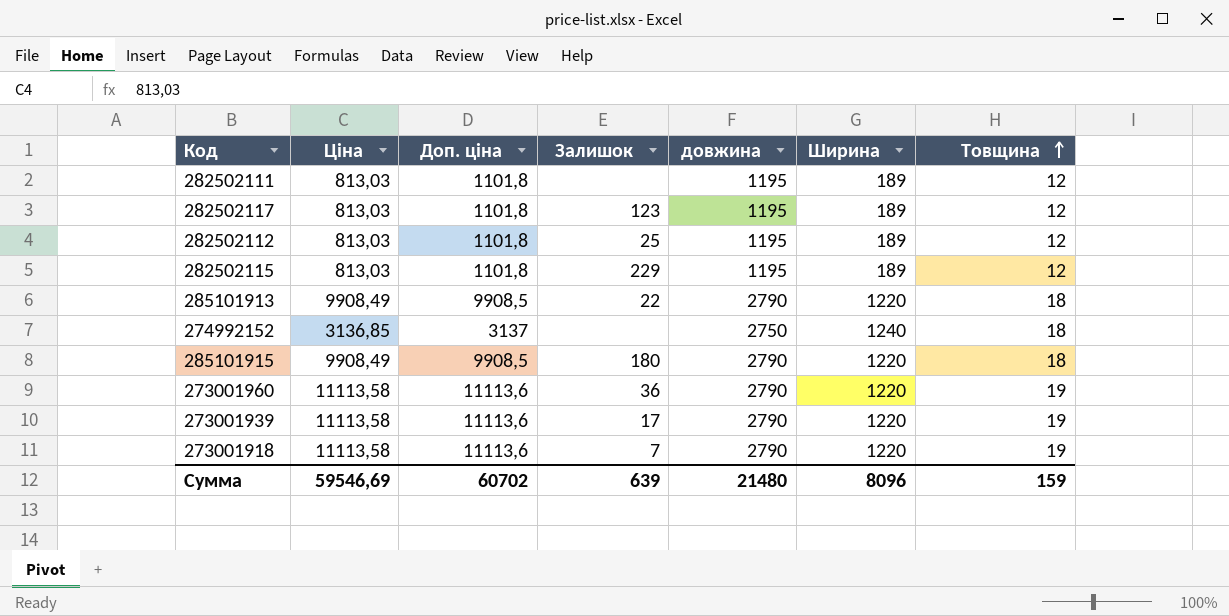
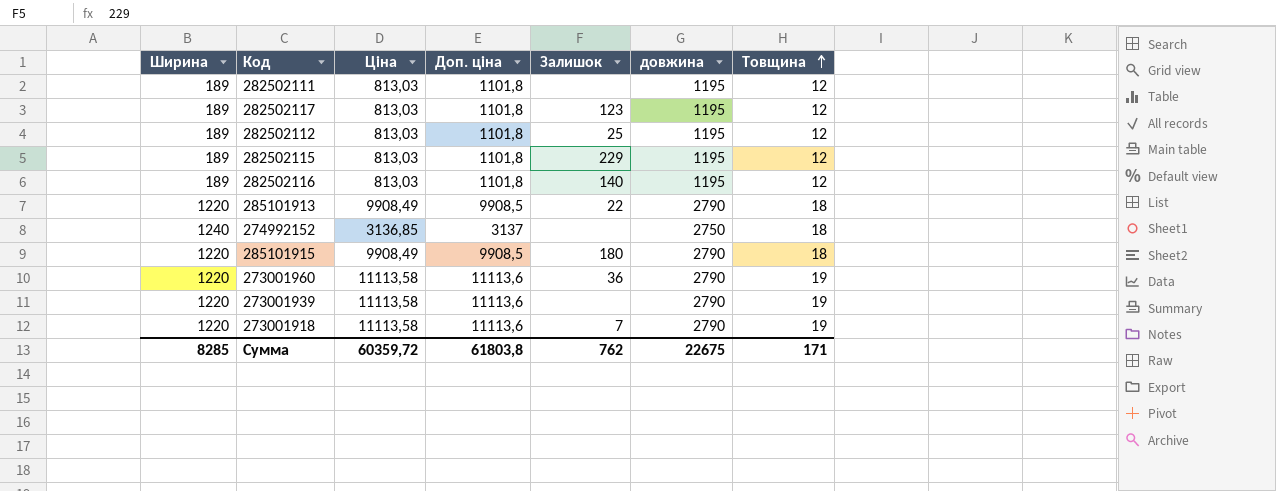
column Ширина | position: 6 -> 1
row 282502116: none -> 189 | 813,03 | 1101,8 | 140 | 1195 | 12
273001939 | Залишок: 17 -> none
Сумма | Ширина: 8096 -> 8285
Сумма | Ціна: 59546,69 -> 60359,72
Сумма | Доп. ціна: 60702 -> 61803,8
Сумма | Залишок: 639 -> 762
Сумма | довжина: 21480 -> 22675
Сумма | Товщина: 159 -> 171

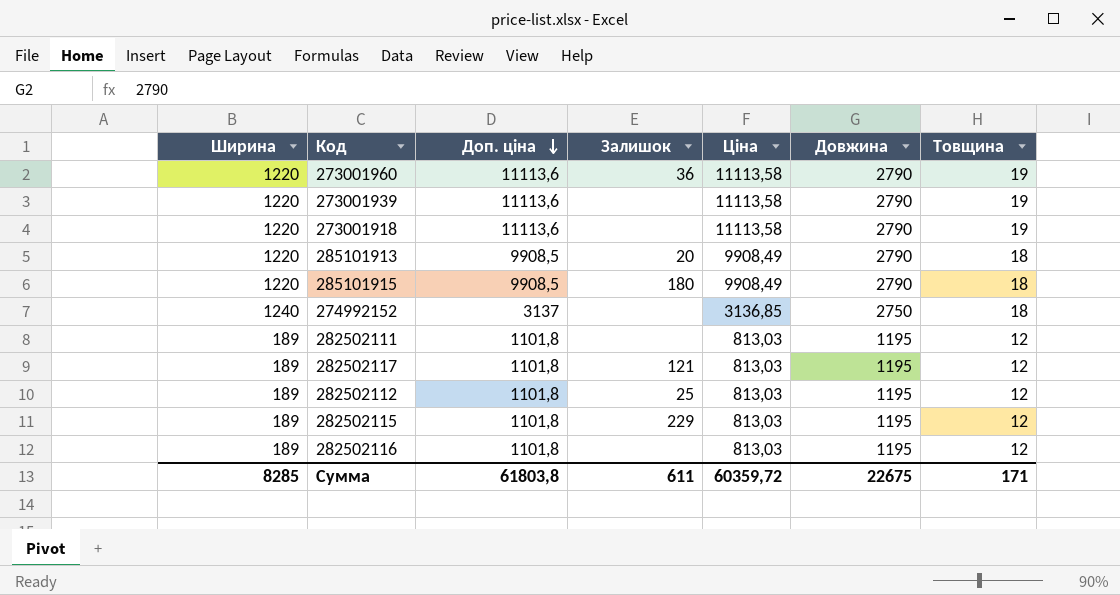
row order: Товщина ascending -> Доп. ціна descending
column Ціна | position: 3 -> 5
column name: довжина -> Довжина
273001918 | Залишок: 7 -> none
285101913 | Залишок: 22 -> 20
282502117 | Залишок: 123 -> 121
282502116 | Залишок: 140 -> none
Сумма | Залишок: 762 -> 611

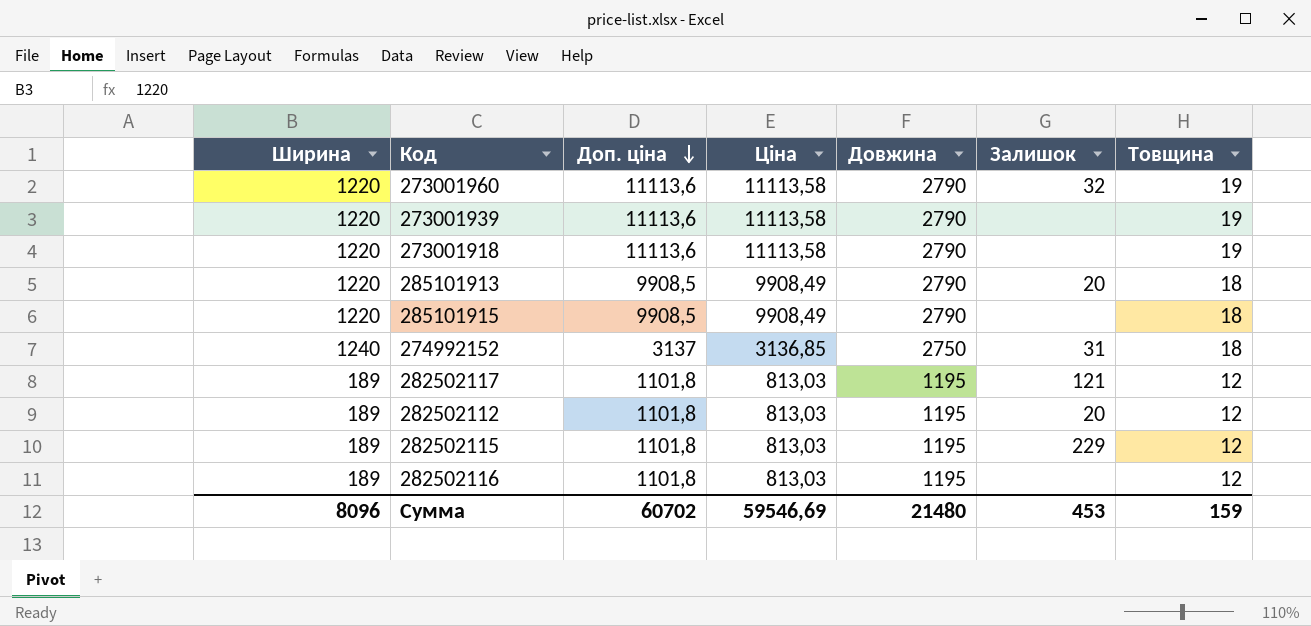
column Залишок | position: 4 -> 6
row 282502111: 189 | 1101,8 | none | 813,03 | 1195 | 12 -> none
273001960 | Залишок: 36 -> 32
285101915 | Залишок: 180 -> none
274992152 | Залишок: none -> 31
282502112 | Залишок: 25 -> 20
Сумма | Ширина: 8285 -> 8096
Сумма | Доп. ціна: 61803,8 -> 60702
Сумма | Ціна: 60359,72 -> 59546,69
Сумма | Довжина: 22675 -> 21480
Сумма | Залишок: 611 -> 453
Сумма | Товщина: 171 -> 159

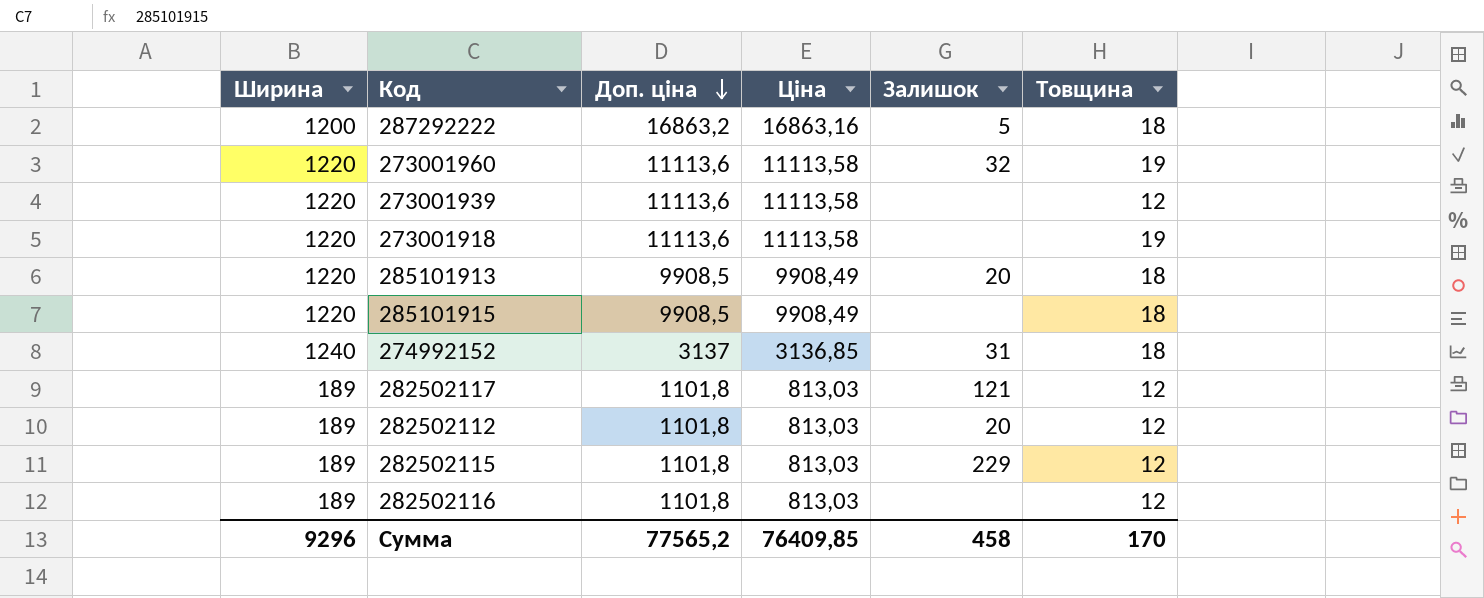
column Довжина | position: 5 -> none
row 287292222: none -> 1200 | 16863,2 | 16863,16 | 5 | 18
273001939 | Товщина: 19 -> 12
Сумма | Ширина: 8096 -> 9296
Сумма | Доп. ціна: 60702 -> 77565,2
Сумма | Ціна: 59546,69 -> 76409,85
Сумма | Залишок: 453 -> 458
Сумма | Товщина: 159 -> 170

